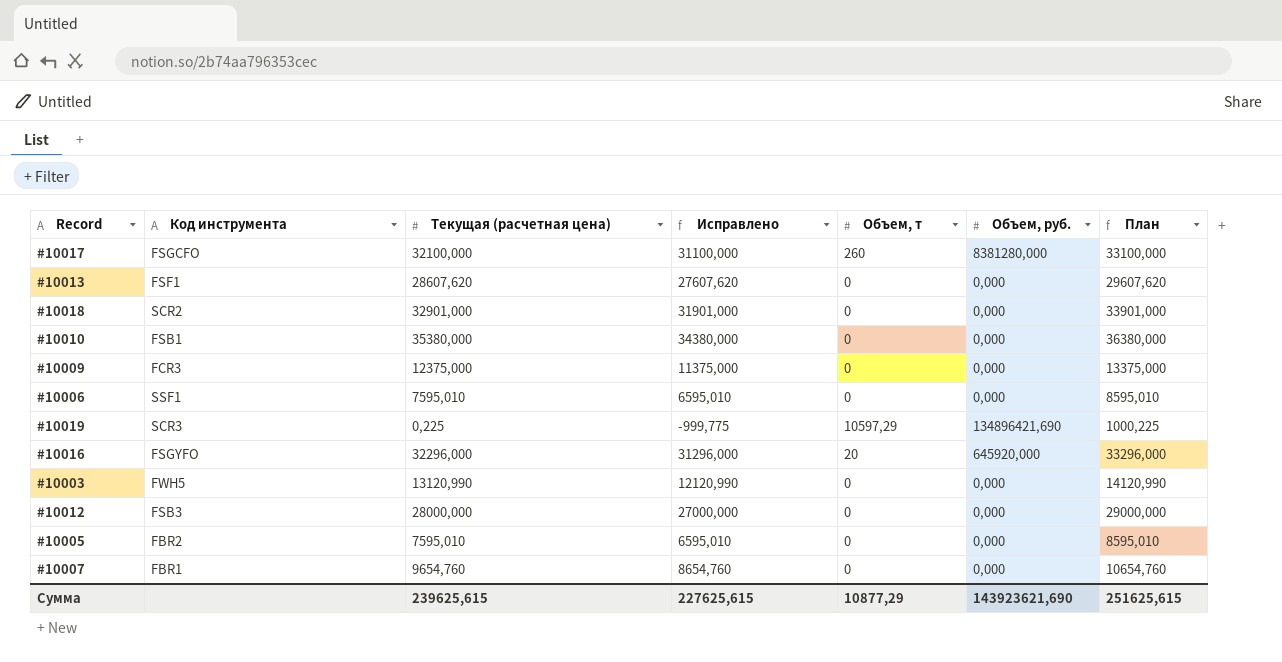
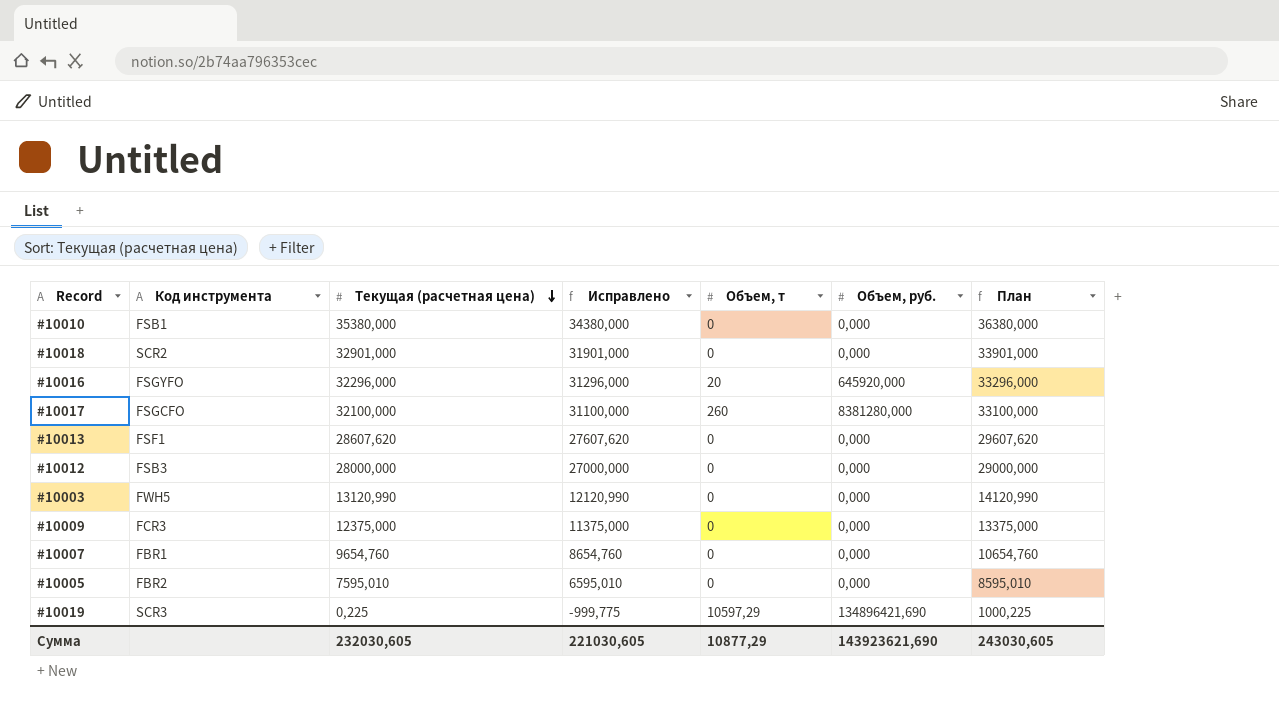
row order: none -> Текущая (расчетная цена) descending
row #10006: SSF1 | 7595,010 | 6595,010 | 0 | 0,000 | 8595,010 -> none
Сумма | Текущая (расчетная цена): 239625,615 -> 232030,605
Сумма | Исправлено: 227625,615 -> 221030,605
Сумма | План: 251625,615 -> 243030,605

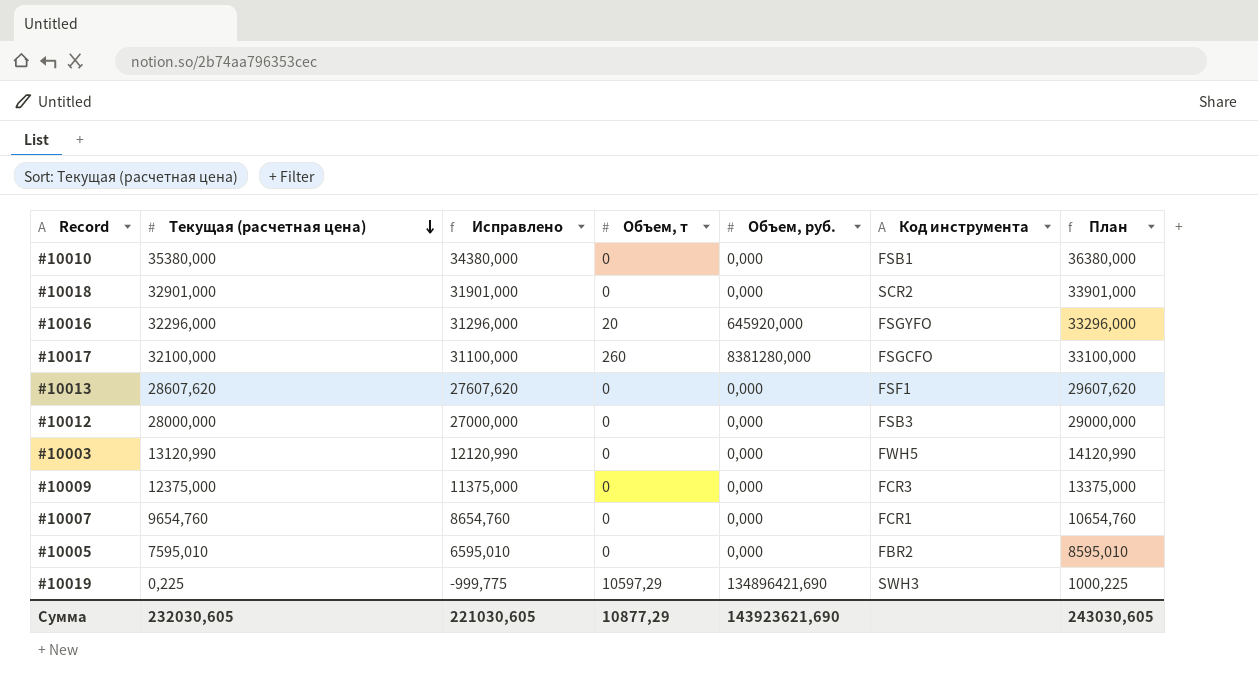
column Код инструмента | position: 2 -> 6
#10007 | Код инструмента: FBR1 -> FCR1
#10019 | Код инструмента: SCR3 -> SWH3

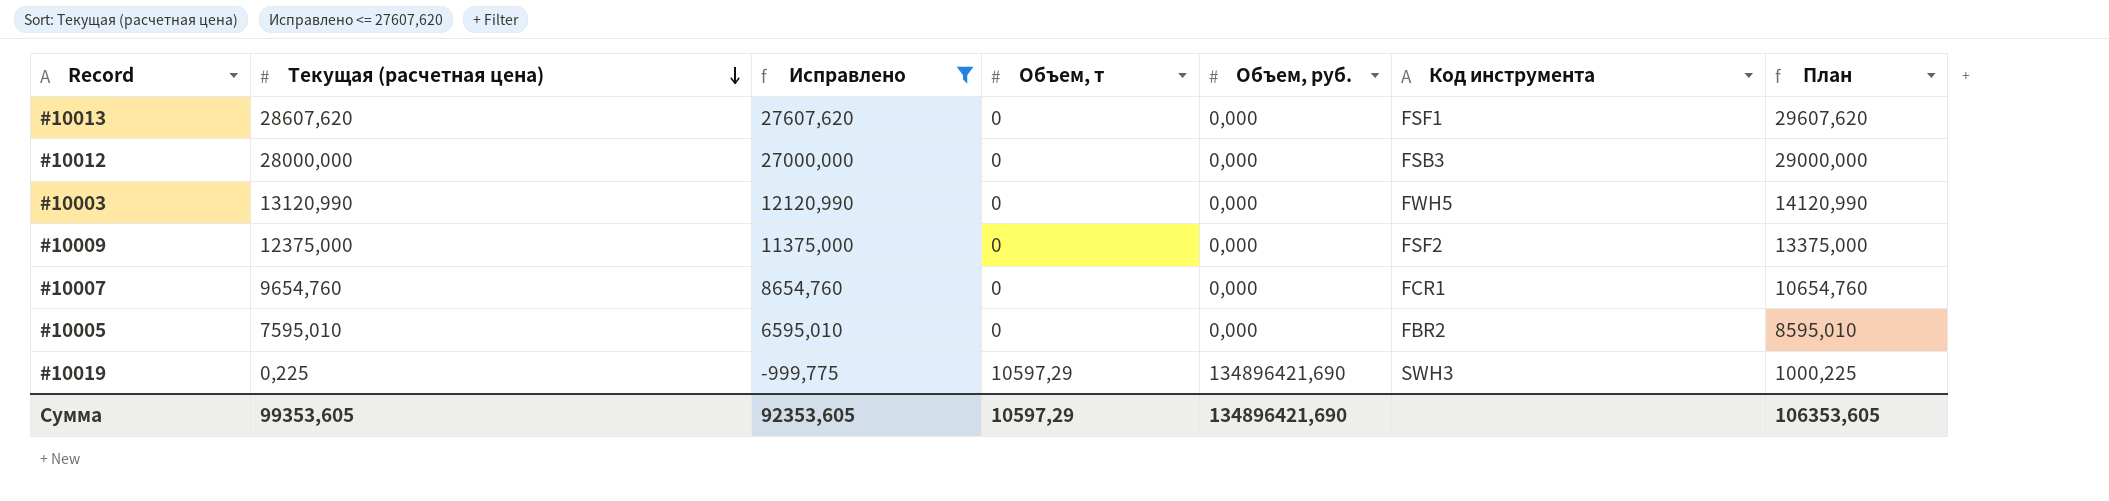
filter: none -> Исправлено <= 27607,620
#10009 | Код инструмента: FCR3 -> FSF2
Сумма | Текущая (расчетная цена): 232030,605 -> 99353,605
Сумма | Исправлено: 221030,605 -> 92353,605
Сумма | Объем, т: 10877,29 -> 10597,29
Сумма | Объем, руб.: 143923621,690 -> 134896421,690
Сумма | План: 243030,605 -> 106353,605

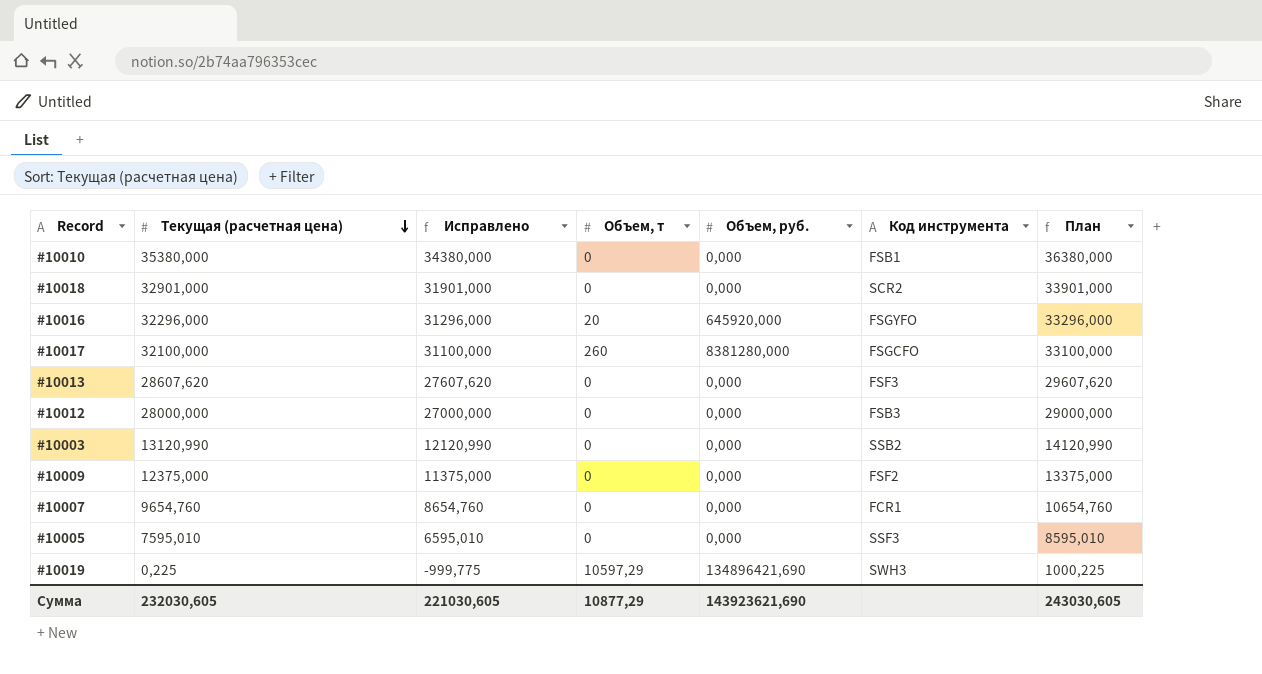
filter: Исправлено <= 27607,620 -> none
#10013 | Код инструмента: FSF1 -> FSF3
#10003 | Код инструмента: FWH5 -> SSB2
#10005 | Код инструмента: FBR2 -> SSF3
Сумма | Текущая (расчетная цена): 99353,605 -> 232030,605
Сумма | Исправлено: 92353,605 -> 221030,605
Сумма | Объем, т: 10597,29 -> 10877,29
Сумма | Объем, руб.: 134896421,690 -> 143923621,690
Сумма | План: 106353,605 -> 243030,605

